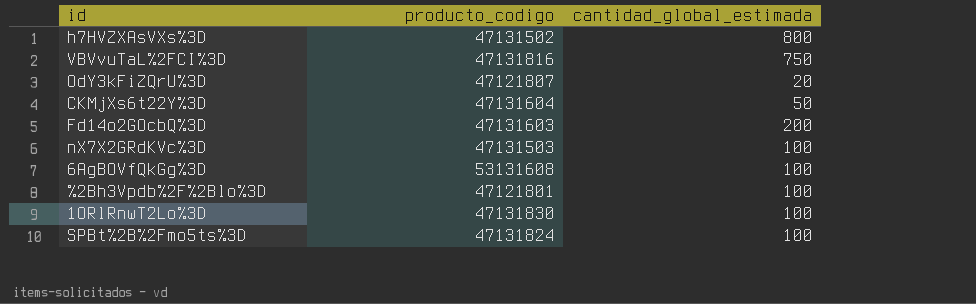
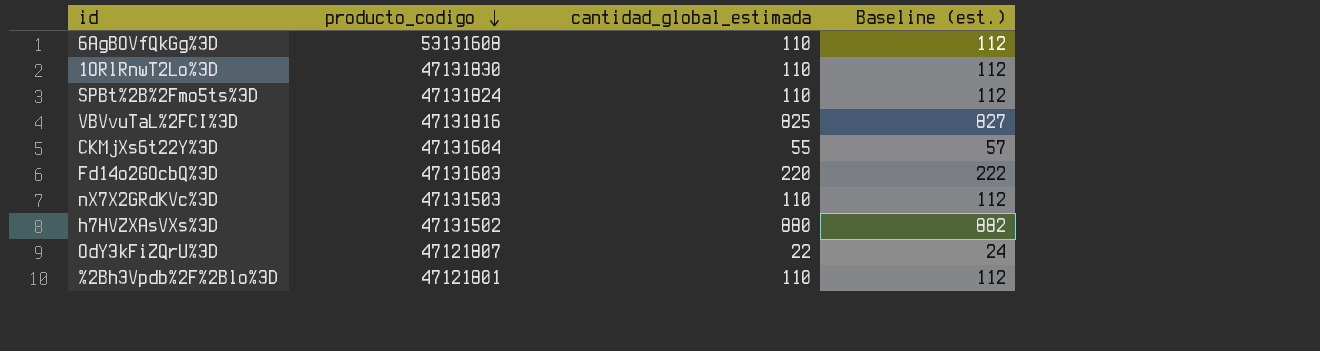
row order: none -> producto_codigo descending
column Baseline (est.) | formula: none -> [cantidad_global_estimada] + 2
6AgBOVfQkGg%3D | cantidad_global_estimada: 100 -> 110
1ORlRnwT2Lo%3D | cantidad_global_estimada: 100 -> 110
SPBt%2B%2Fmo5ts%3D | cantidad_global_estimada: 100 -> 110
VBVvuTaL%2FCI%3D | cantidad_global_estimada: 750 -> 825
CKMjXs6t22Y%3D | cantidad_global_estimada: 50 -> 55
Fd14o2GOcbQ%3D | cantidad_global_estimada: 200 -> 220
nX7X2GRdKVc%3D | cantidad_global_estimada: 100 -> 110
h7HVZXAsVXs%3D | cantidad_global_estimada: 800 -> 880
OdY3kFiZQrU%3D | cantidad_global_estimada: 20 -> 22
%2Bh3Vpdb%2F%2Blo%3D | cantidad_global_estimada: 100 -> 110

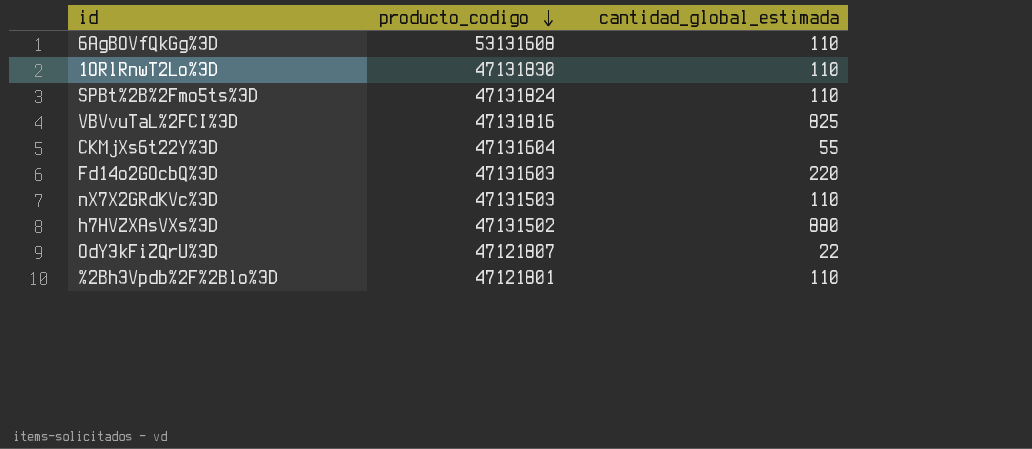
column Baseline (est.) | formula: [cantidad_global_estimada] + 2 -> none

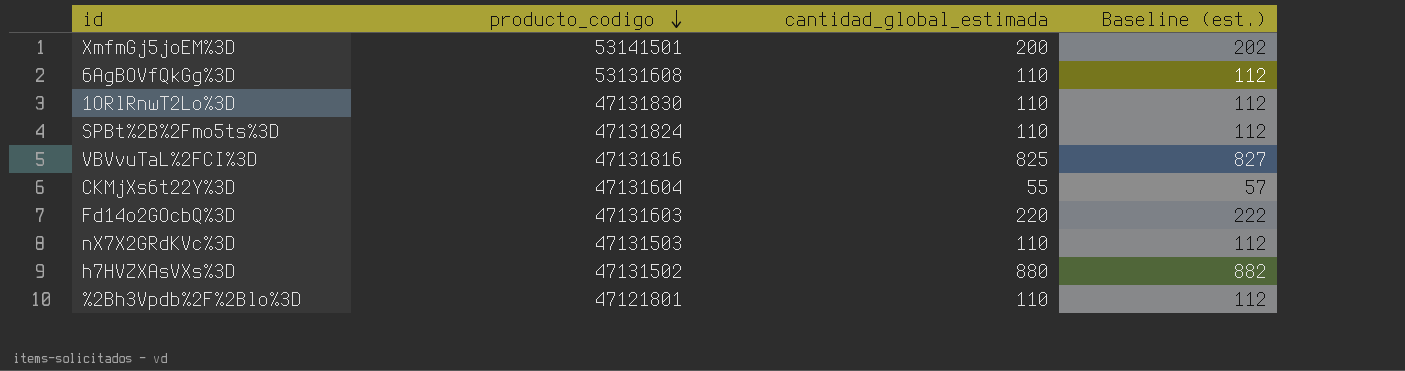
column Baseline (est.) | formula: none -> [cantidad_global_estimada] + 2
row OdY3kFiZQrU%3D: 47121807 | 22 -> none
row XmfmGj5joEM%3D: none -> 53141501 | 200 | 202

